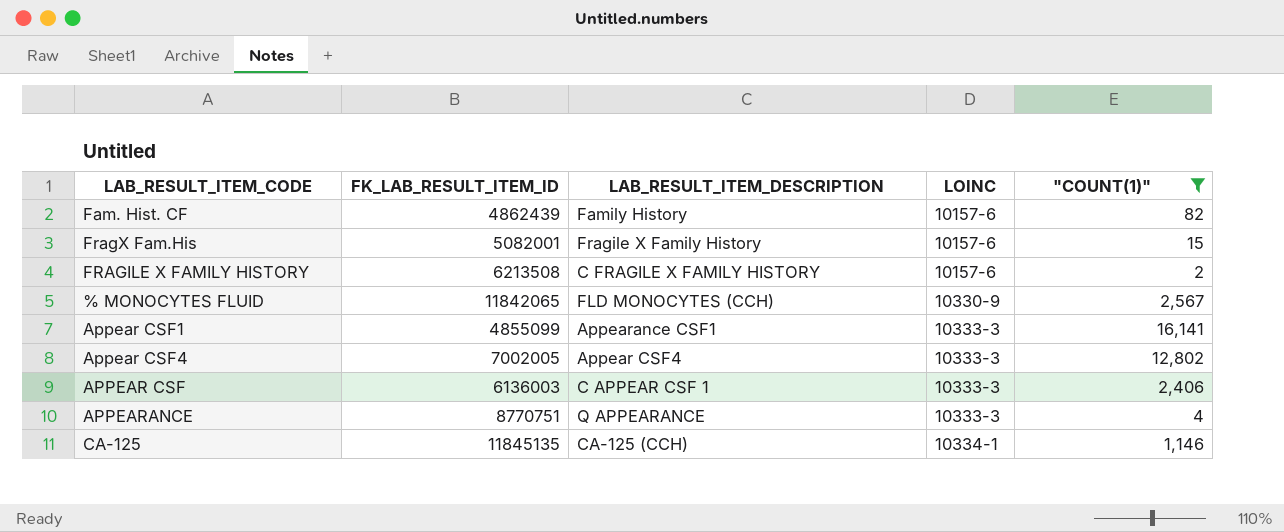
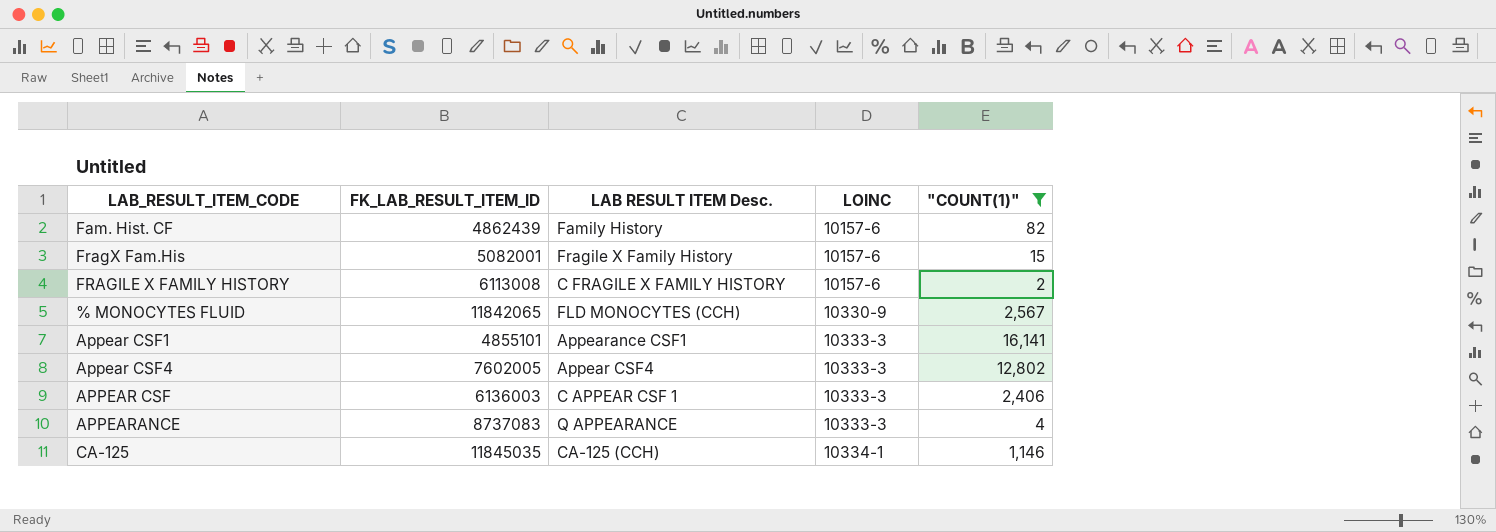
column name: LAB_RESULT_ITEM_DESCRIPTION -> LAB RESULT ITEM Desc.
FRAGILE X FAMILY HISTORY | FK_LAB_RESULT_ITEM_ID: 6213508 -> 6113008
Appear CSF1 | FK_LAB_RESULT_ITEM_ID: 4855099 -> 4855101
Appear CSF4 | FK_LAB_RESULT_ITEM_ID: 7002005 -> 7602005
APPEARANCE | FK_LAB_RESULT_ITEM_ID: 8770751 -> 8737083
CA-125 | FK_LAB_RESULT_ITEM_ID: 11845135 -> 11845035

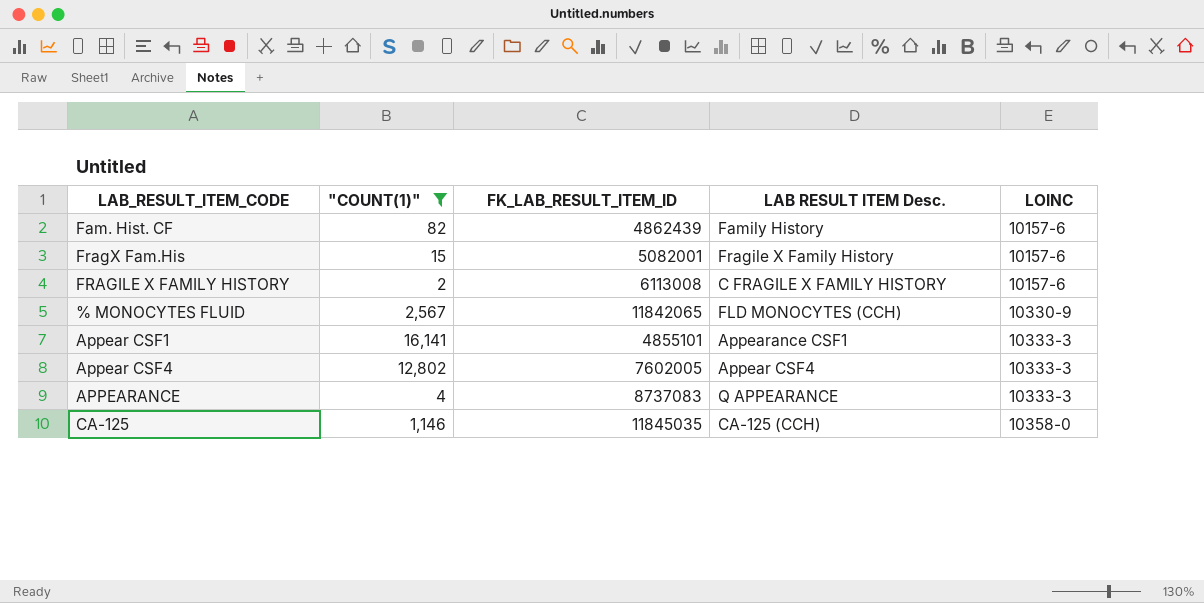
column "COUNT(1)" | position: 5 -> 2
row APPEAR CSF: 6136003 | C APPEAR CSF 1 | 10333-3 | 2,406 -> none
CA-125 | LOINC: 10334-1 -> 10358-0

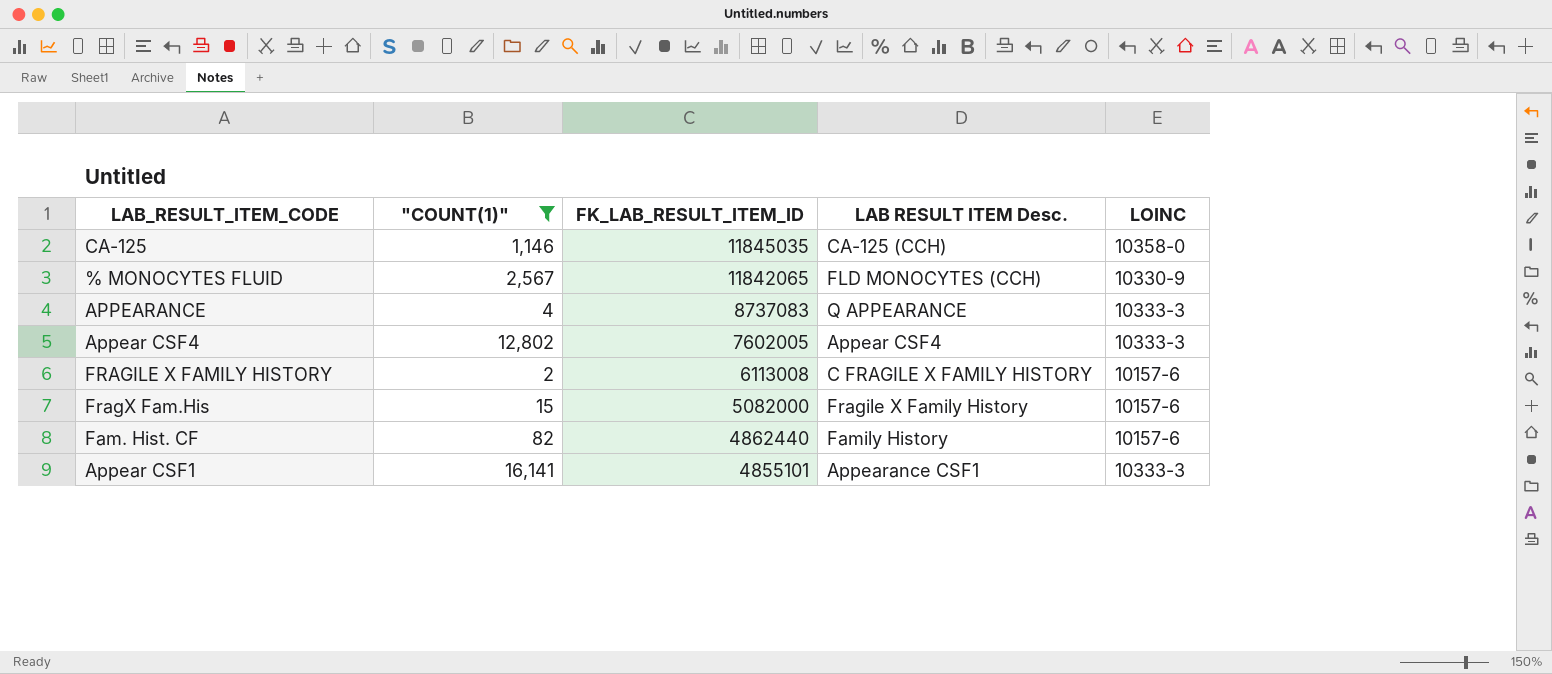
row order: LOINC ascending -> FK_LAB_RESULT_ITEM_ID descending
FragX Fam.His | FK_LAB_RESULT_ITEM_ID: 5082001 -> 5082000
Fam. Hist. CF | FK_LAB_RESULT_ITEM_ID: 4862439 -> 4862440

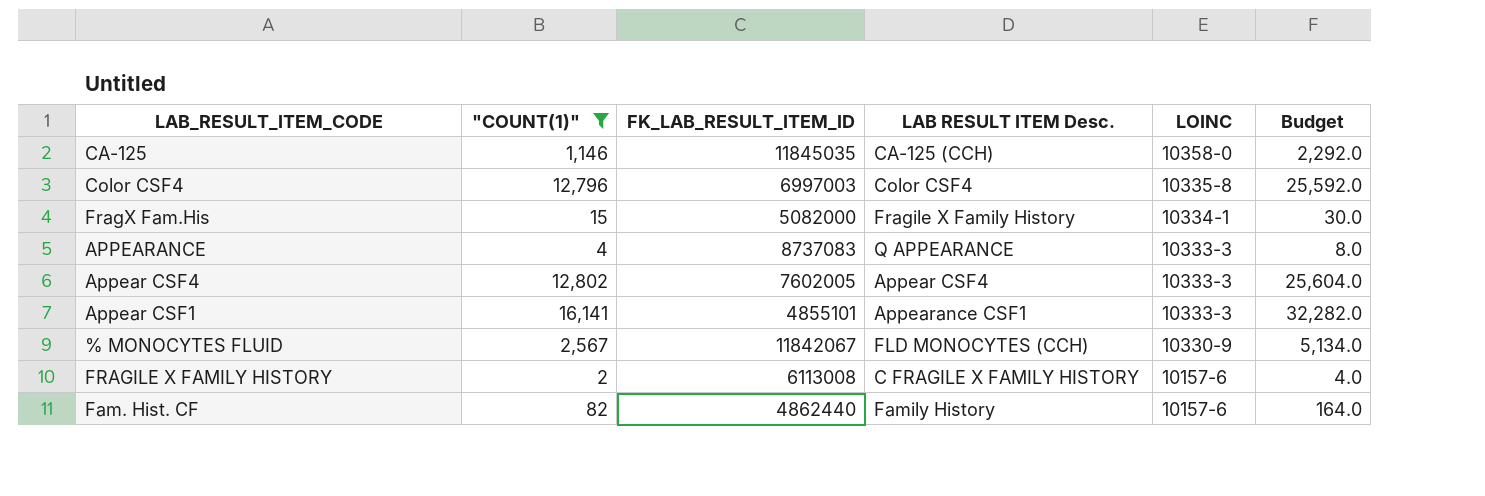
row order: FK_LAB_RESULT_ITEM_ID descending -> LOINC descending
column Budget | formula: none -> ["COUNT(1)"] * 2
row Color CSF4: none -> 12,796 | 6997003 | Color CSF4 | 10335-8 | 25,592.0
FragX Fam.His | LOINC: 10157-6 -> 10334-1
% MONOCYTES FLUID | FK_LAB_RESULT_ITEM_ID: 11842065 -> 11842067

